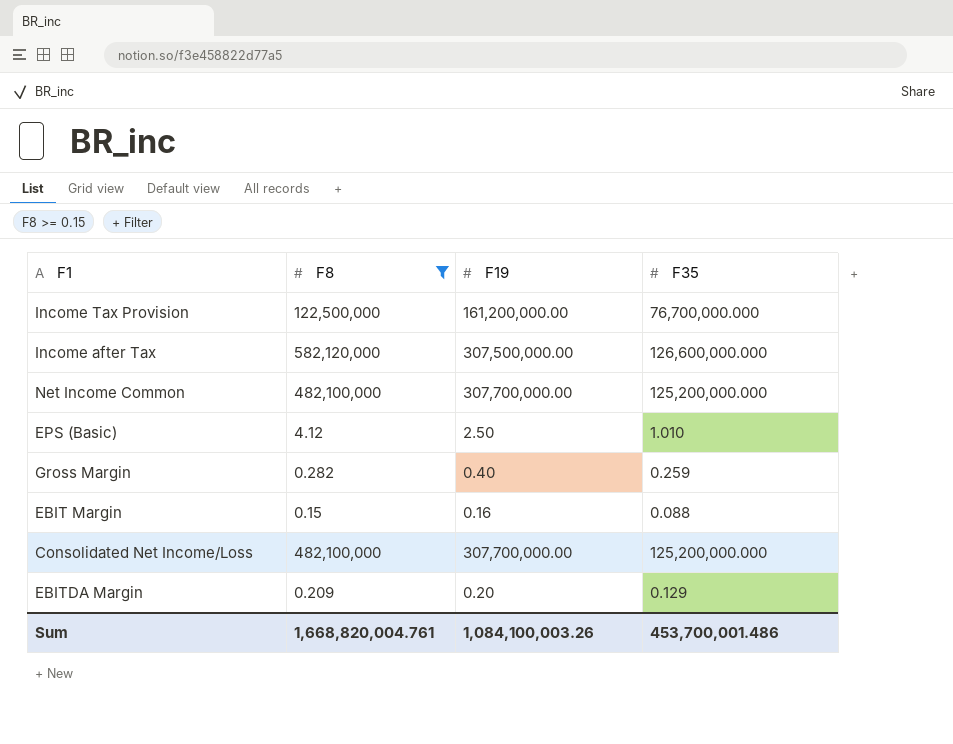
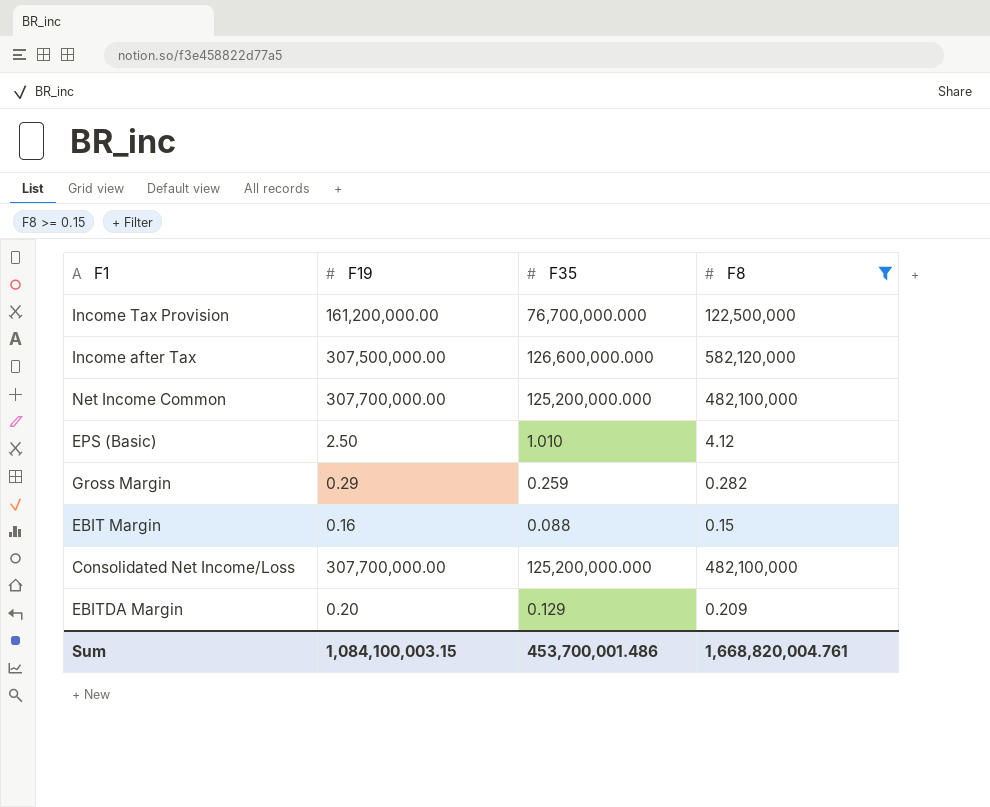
column F8 | position: 2 -> 4
Gross Margin | F19: 0.40 -> 0.29
Sum | F19: 1,084,100,003.26 -> 1,084,100,003.15

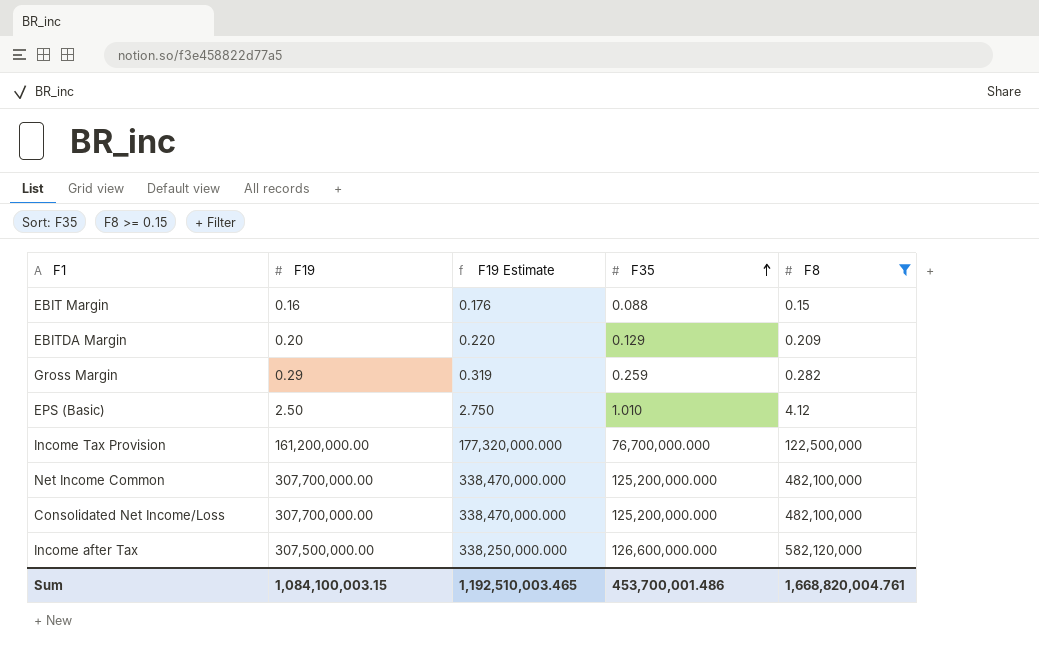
row order: none -> F35 ascending
column F19 Estimate | formula: none -> [F19] * 1.1

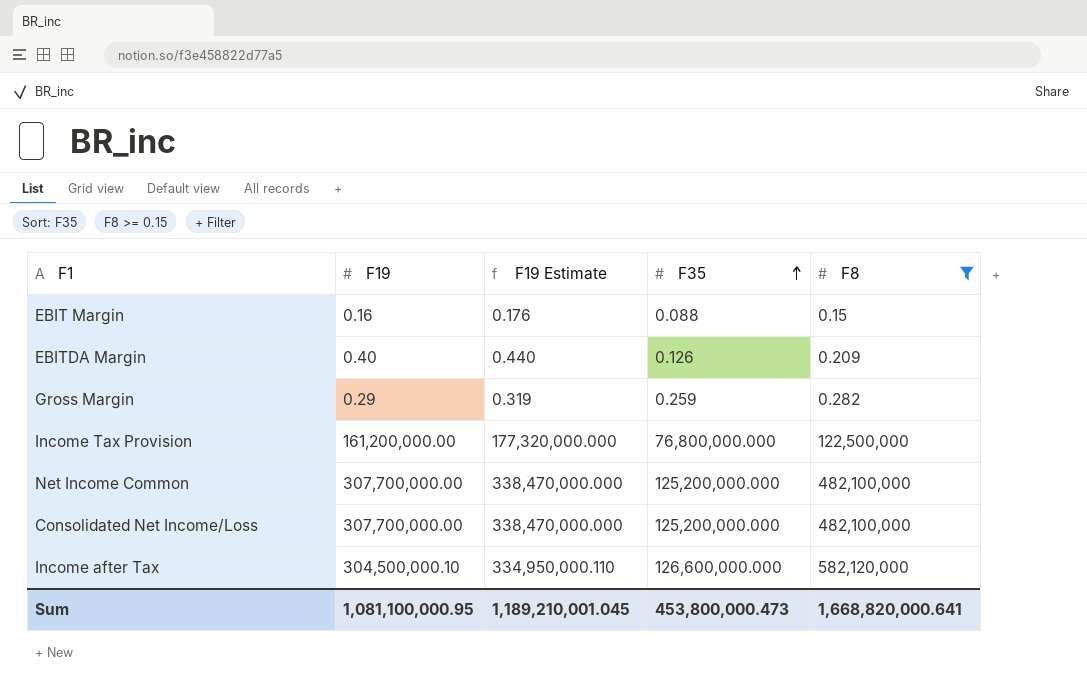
row EPS (Basic): 2.50 | 2.750 | 1.010 | 4.12 -> none
EBITDA Margin | F19: 0.20 -> 0.40
EBITDA Margin | F19 Estimate: 0.220 -> 0.440
EBITDA Margin | F35: 0.129 -> 0.126
Income Tax Provision | F35: 76,700,000.000 -> 76,800,000.000
Income after Tax | F19: 307,500,000.00 -> 304,500,000.10
Income after Tax | F19 Estimate: 338,250,000.000 -> 334,950,000.110
Sum | F19: 1,084,100,003.15 -> 1,081,100,000.95
Sum | F19 Estimate: 1,192,510,003.465 -> 1,189,210,001.045
Sum | F35: 453,700,001.486 -> 453,800,000.473
Sum | F8: 1,668,820,004.761 -> 1,668,820,000.641

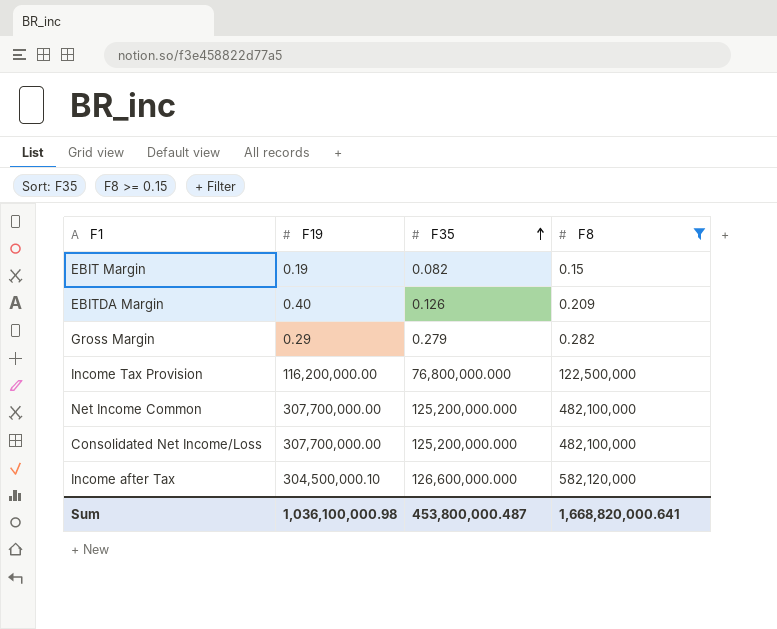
column F19 Estimate | formula: [F19] * 1.1 -> none
EBIT Margin | F19: 0.16 -> 0.19
EBIT Margin | F35: 0.088 -> 0.082
Gross Margin | F35: 0.259 -> 0.279
Income Tax Provision | F19: 161,200,000.00 -> 116,200,000.00
Sum | F19: 1,081,100,000.95 -> 1,036,100,000.98
Sum | F35: 453,800,000.473 -> 453,800,000.487

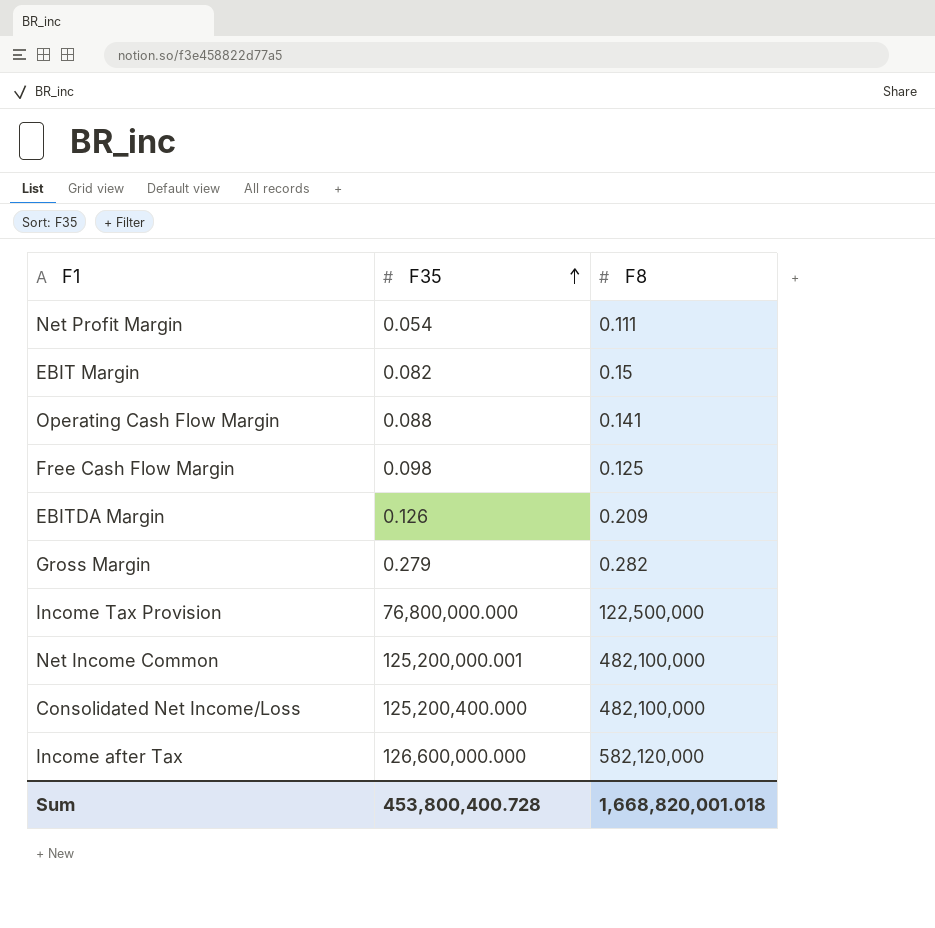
filter: F8 >= 0.15 -> none
column F19 | position: 2 -> none
Net Income Common | F35: 125,200,000.000 -> 125,200,000.001
Consolidated Net Income/Loss | F35: 125,200,000.000 -> 125,200,400.000
Sum | F35: 453,800,000.487 -> 453,800,400.728
Sum | F8: 1,668,820,000.641 -> 1,668,820,001.018

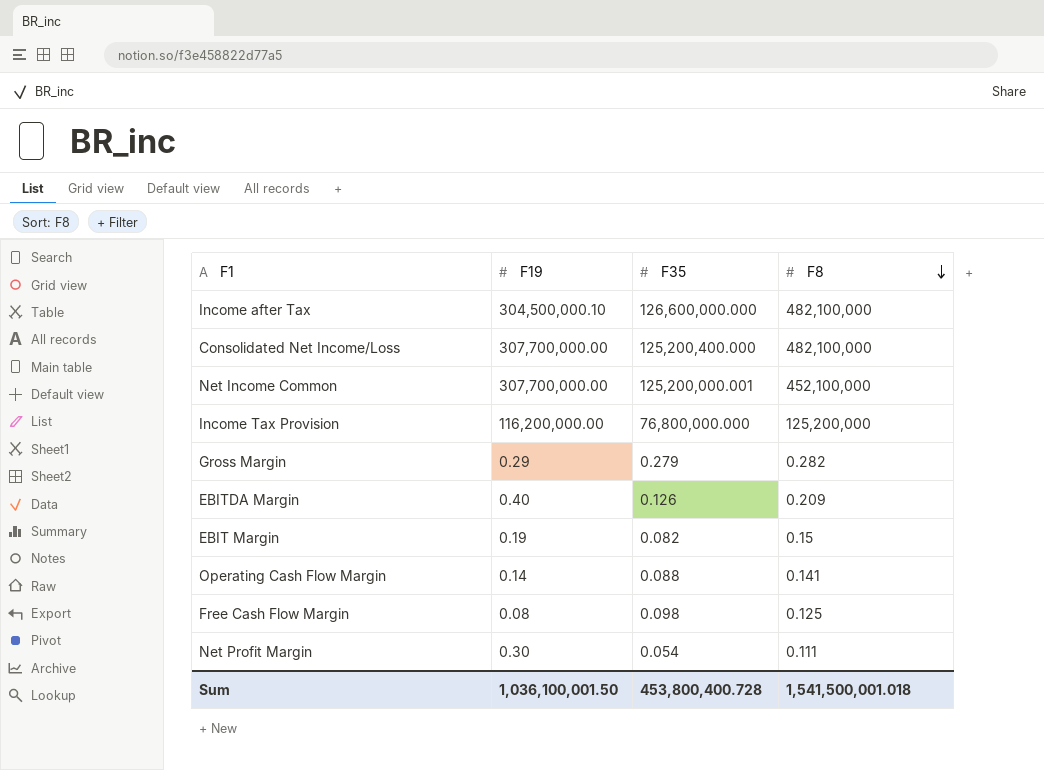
row order: F35 ascending -> F8 descending
column F19 | position: none -> 2
Income after Tax | F8: 582,120,000 -> 482,100,000
Net Income Common | F8: 482,100,000 -> 452,100,000
Income Tax Provision | F8: 122,500,000 -> 125,200,000
Sum | F8: 1,668,820,001.018 -> 1,541,500,001.018

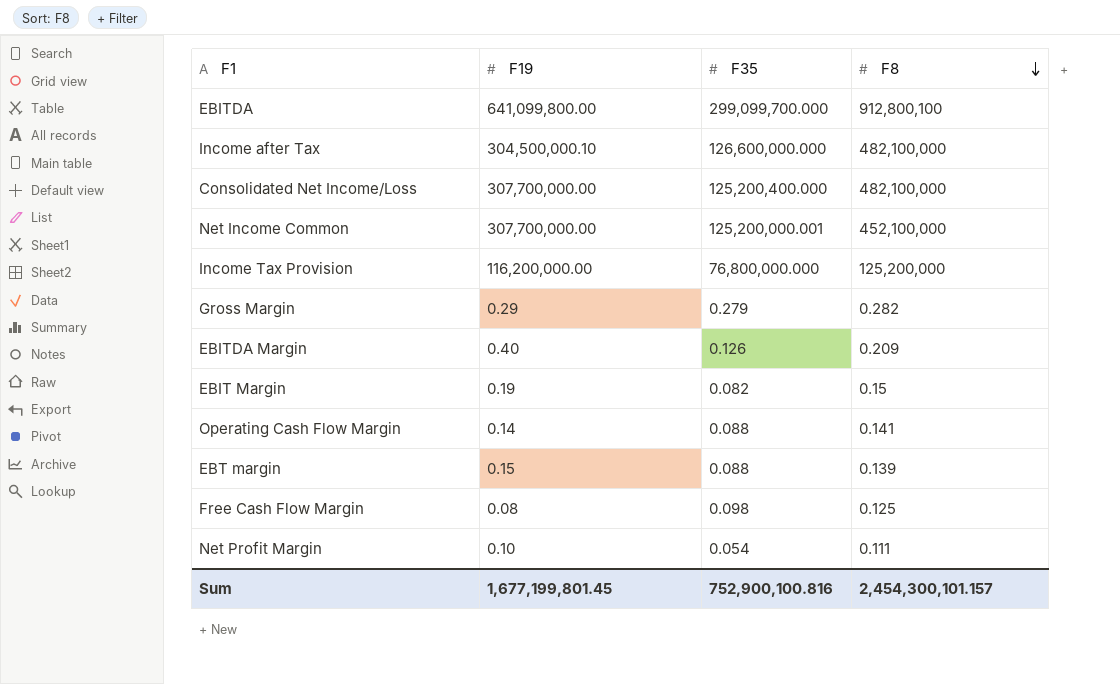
row EBITDA: none -> 641,099,800.00 | 299,099,700.000 | 912,800,100
row EBT margin: none -> 0.15 | 0.088 | 0.139
Net Profit Margin | F19: 0.30 -> 0.10
Sum | F19: 1,036,100,001.50 -> 1,677,199,801.45
Sum | F35: 453,800,400.728 -> 752,900,100.816
Sum | F8: 1,541,500,001.018 -> 2,454,300,101.157

